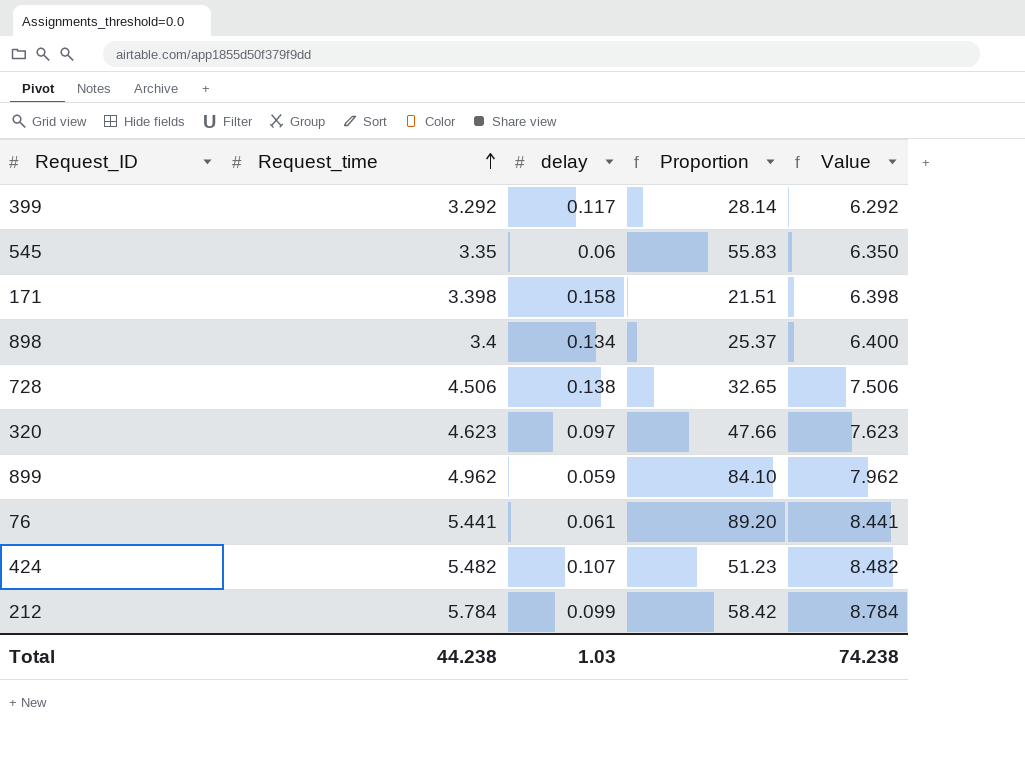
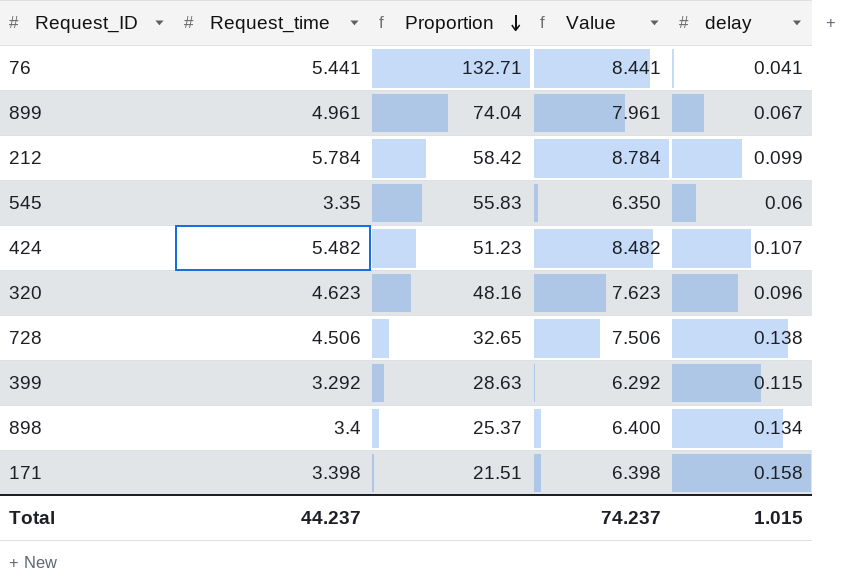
row order: Request_time ascending -> Proportion descending
column delay | position: 3 -> 5
76 | Proportion: 89.20 -> 132.71
76 | delay: 0.061 -> 0.041
899 | Request_time: 4.962 -> 4.961
899 | Proportion: 84.10 -> 74.04
899 | Value: 7.962 -> 7.961
899 | delay: 0.059 -> 0.067
320 | Proportion: 47.66 -> 48.16
320 | delay: 0.097 -> 0.096
399 | Proportion: 28.14 -> 28.63
399 | delay: 0.117 -> 0.115
Total | Request_time: 44.238 -> 44.237
Total | Value: 74.238 -> 74.237
Total | delay: 1.03 -> 1.015

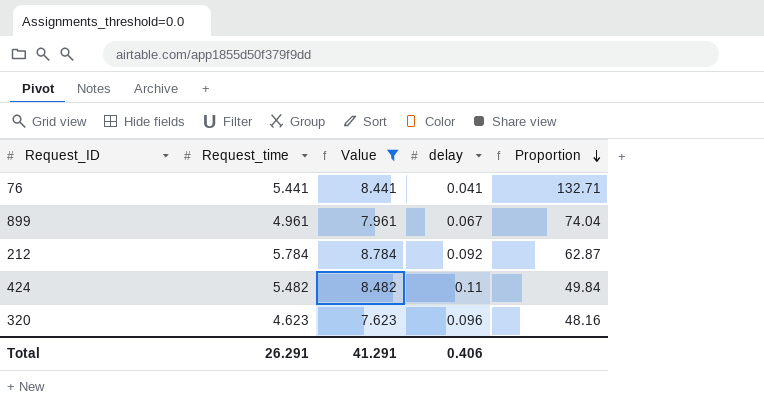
filter: none -> Value >= 7.623
column Proportion | position: 3 -> 5
212 | delay: 0.099 -> 0.092
212 | Proportion: 58.42 -> 62.87
424 | delay: 0.107 -> 0.11
424 | Proportion: 51.23 -> 49.84
Total | Request_time: 44.237 -> 26.291
Total | Value: 74.237 -> 41.291
Total | delay: 1.015 -> 0.406

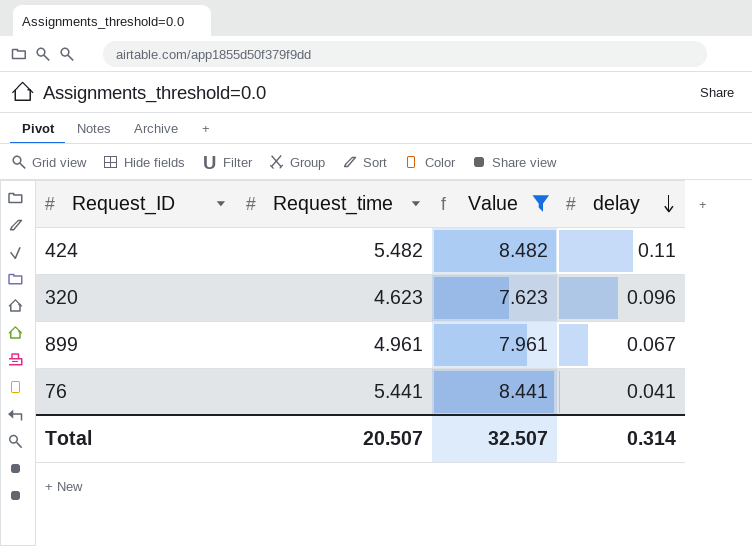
row order: Proportion descending -> delay descending
column Proportion | formula: [Request_time] / [delay] -> none
row 212: 5.784 | 8.784 | 0.092 | 62.87 -> none
Total | Request_time: 26.291 -> 20.507
Total | Value: 41.291 -> 32.507
Total | delay: 0.406 -> 0.314

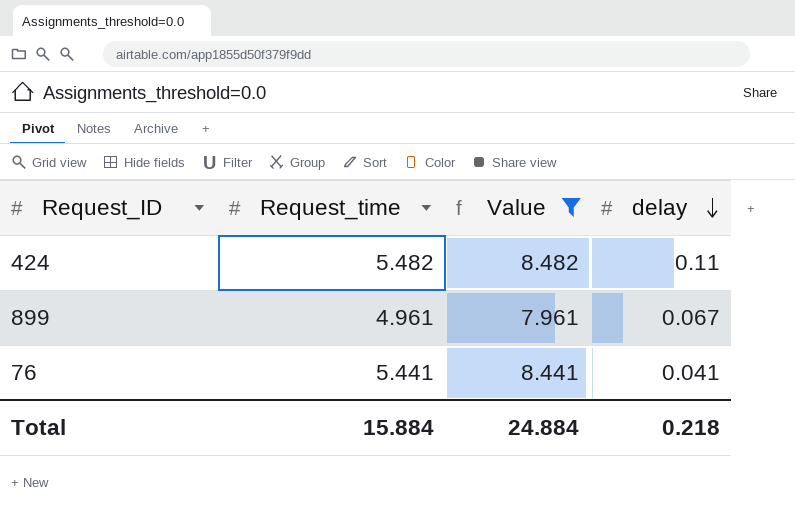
row 320: 4.623 | 7.623 | 0.096 -> none
Total | Request_time: 20.507 -> 15.884
Total | Value: 32.507 -> 24.884
Total | delay: 0.314 -> 0.218

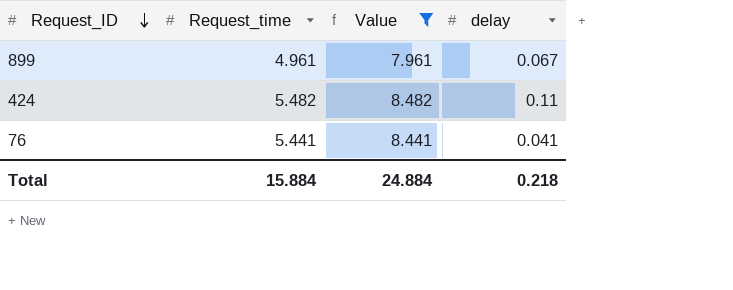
row order: delay descending -> Request_ID descending

